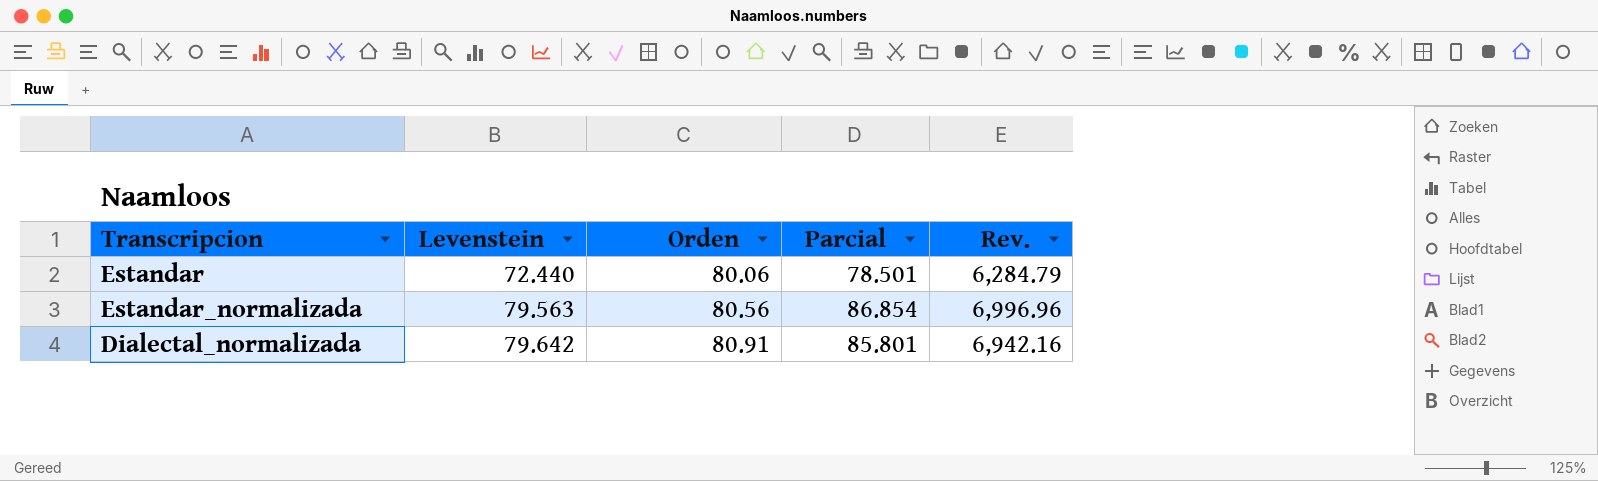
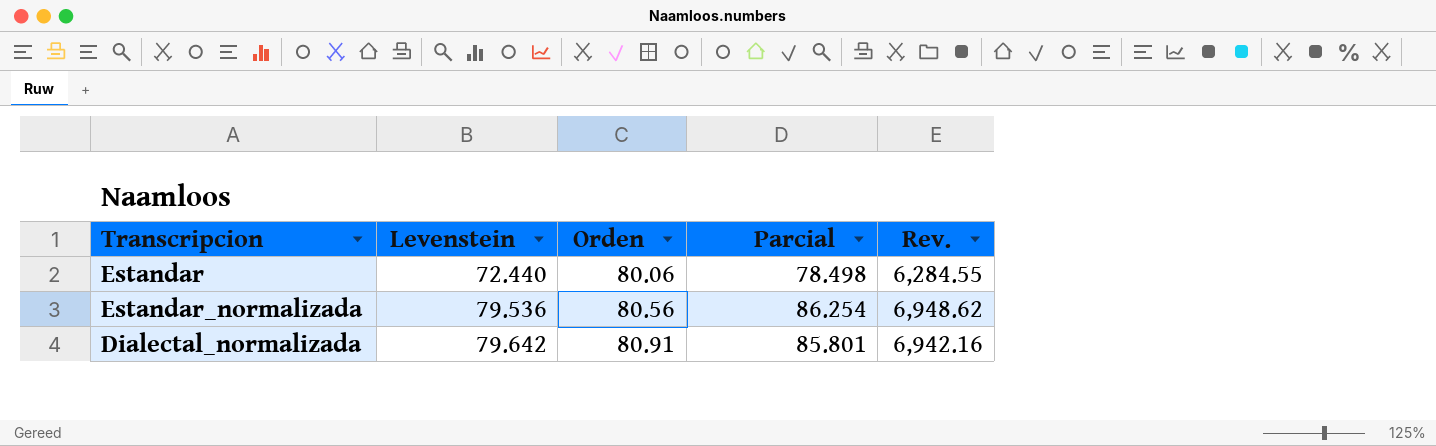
Estandar | Parcial: 78.501 -> 78.498
Estandar | Rev.: 6,284.79 -> 6,284.55
Estandar_normalizada | Levenstein: 79.563 -> 79.536
Estandar_normalizada | Parcial: 86.854 -> 86.254
Estandar_normalizada | Rev.: 6,996.96 -> 6,948.62

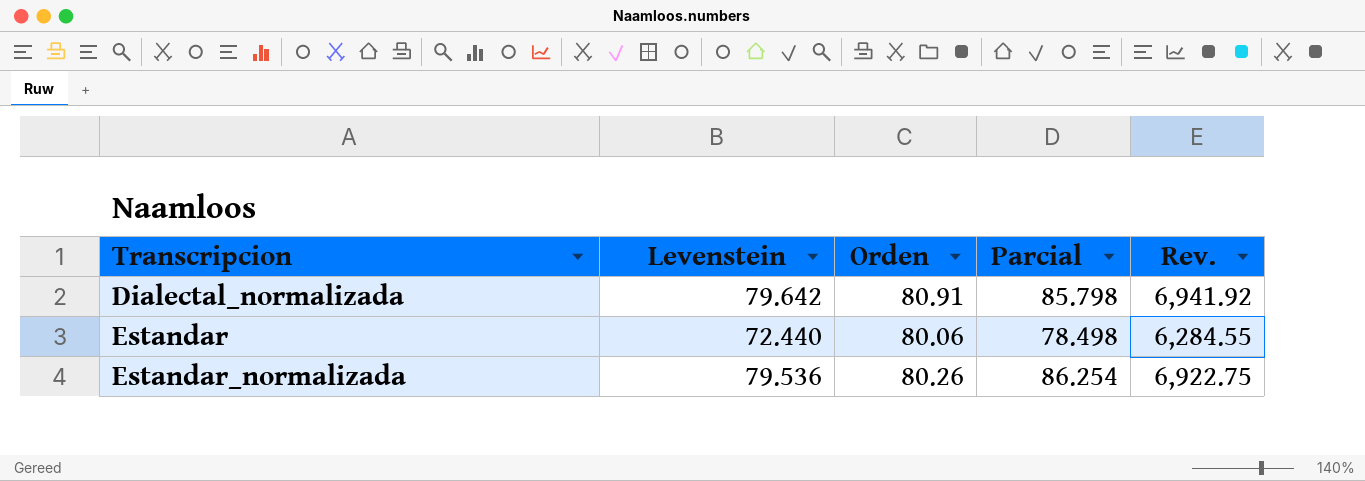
row order: Levenstein ascending -> Transcripcion ascending
Dialectal_normalizada | Parcial: 85.801 -> 85.798
Dialectal_normalizada | Rev.: 6,942.16 -> 6,941.92
Estandar_normalizada | Orden: 80.56 -> 80.26
Estandar_normalizada | Rev.: 6,948.62 -> 6,922.75

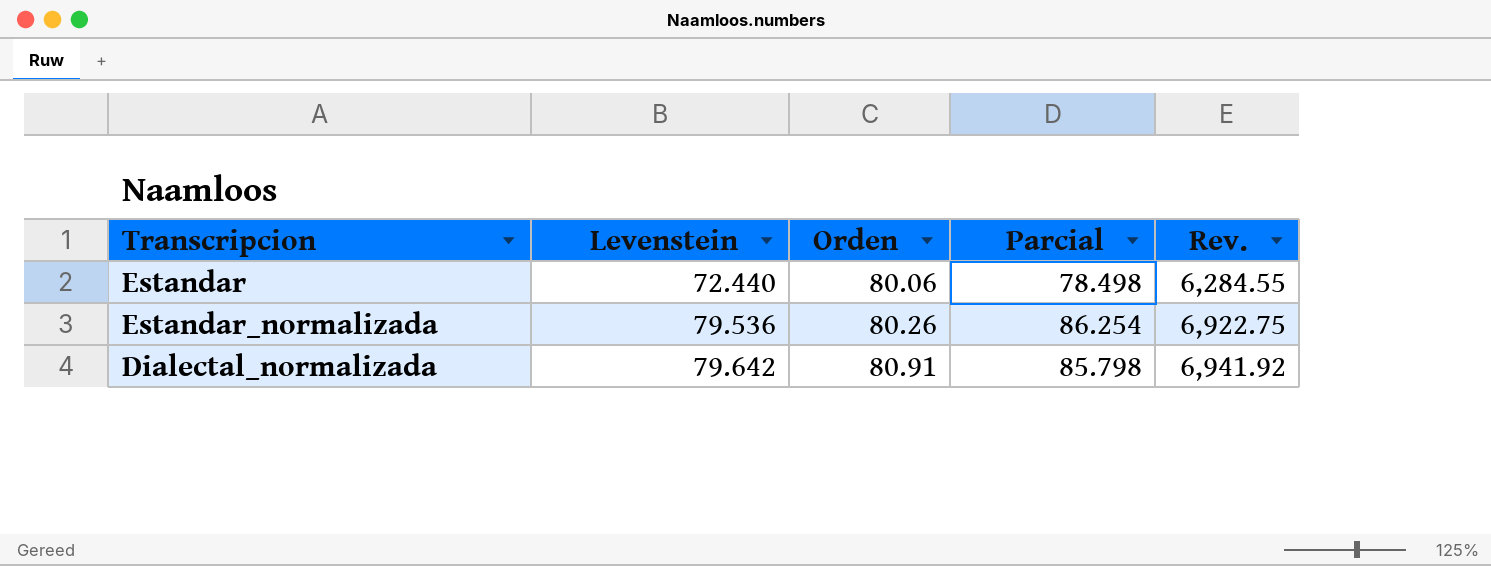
row order: Transcripcion ascending -> Levenstein ascending

